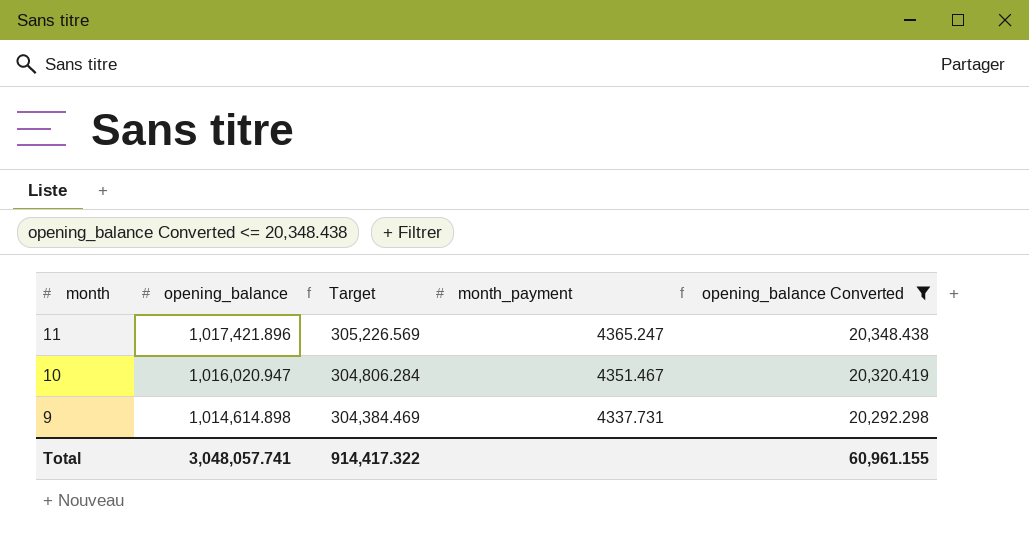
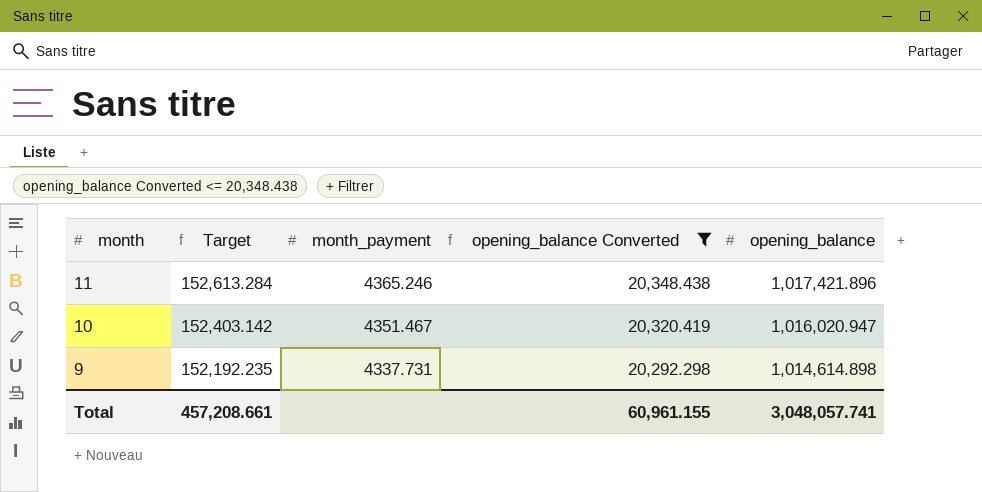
column Target | formula: [opening_balance] * 0.3 -> [opening_balance] * 0.15
column opening_balance | position: 2 -> 5
11 | month_payment: 4365.247 -> 4365.246
Total | Target: 914,417.322 -> 457,208.661

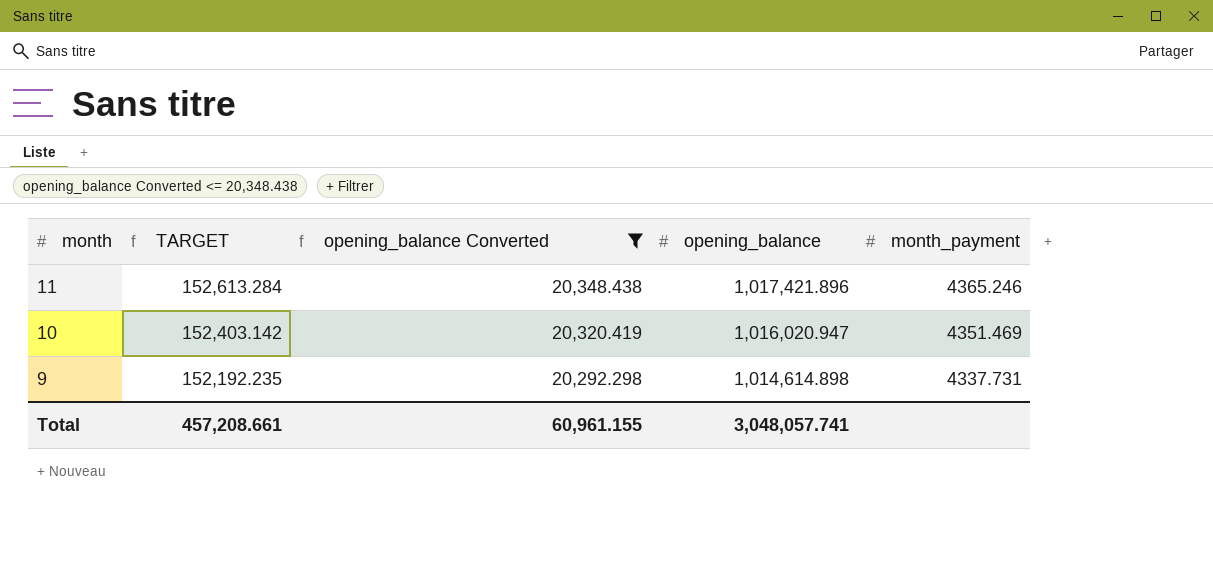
column name: Target -> TARGET
column month_payment | position: 3 -> 5
10 | month_payment: 4351.467 -> 4351.469

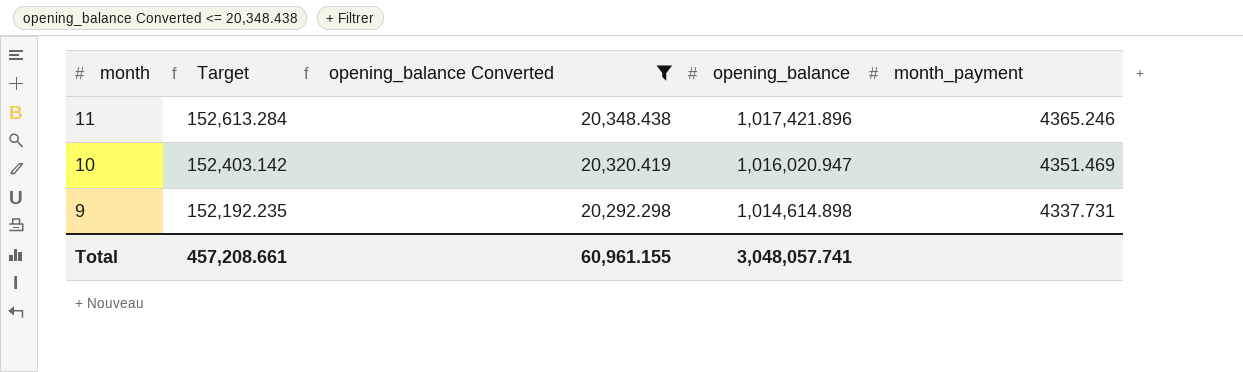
column name: TARGET -> Target

